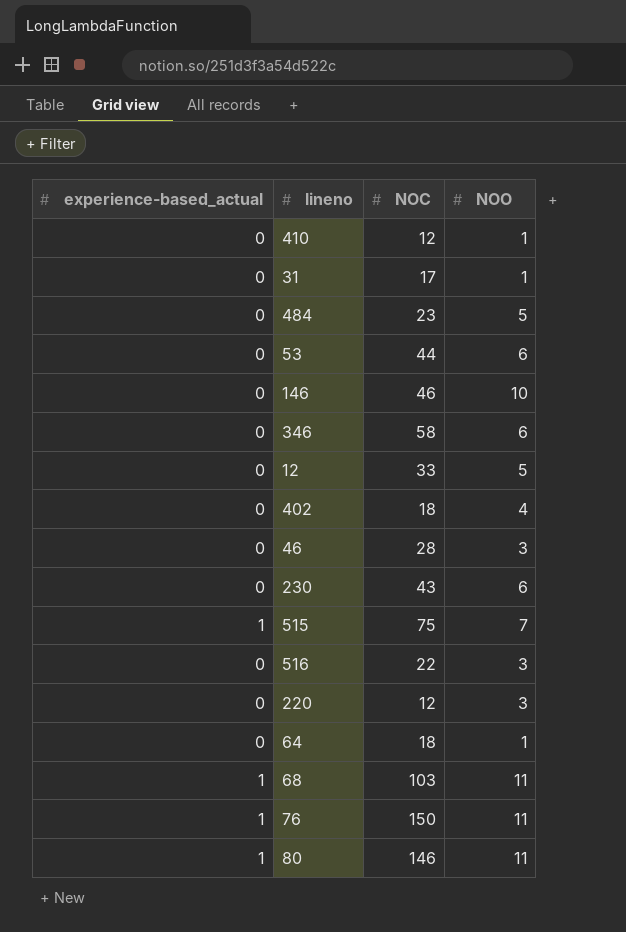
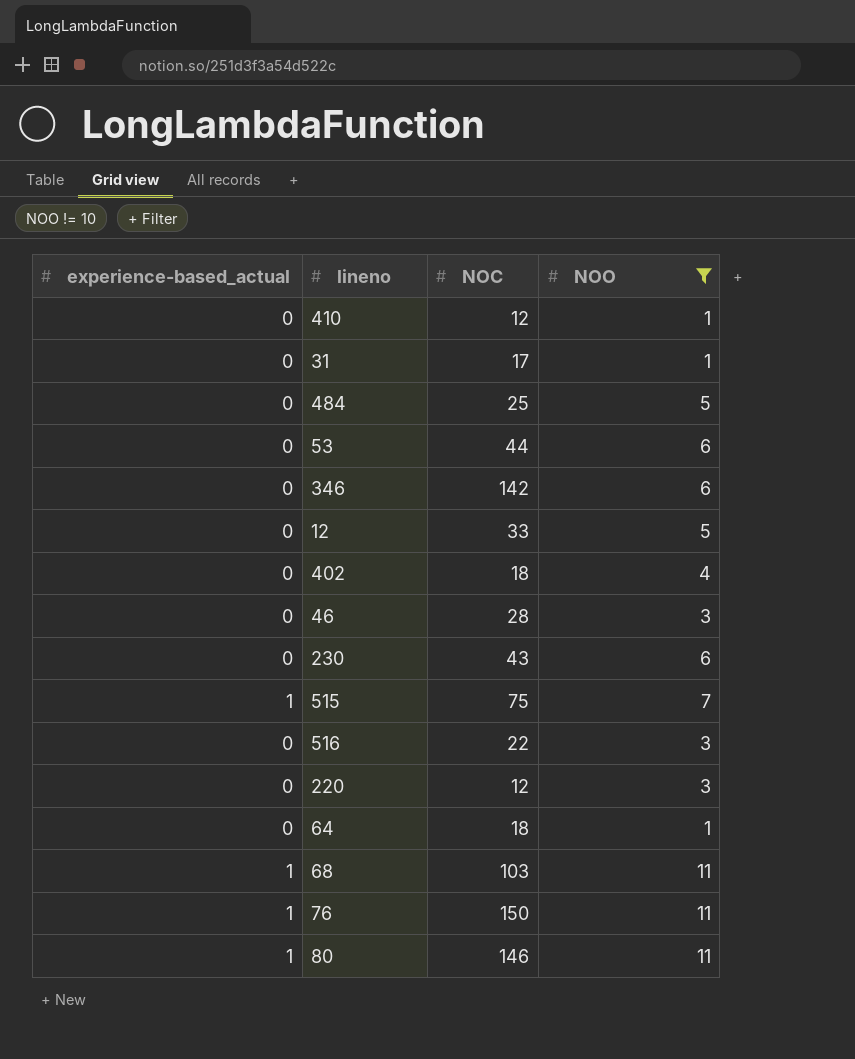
filter: none -> NOO != 10
484 | NOC: 23 -> 25
346 | NOC: 58 -> 142

